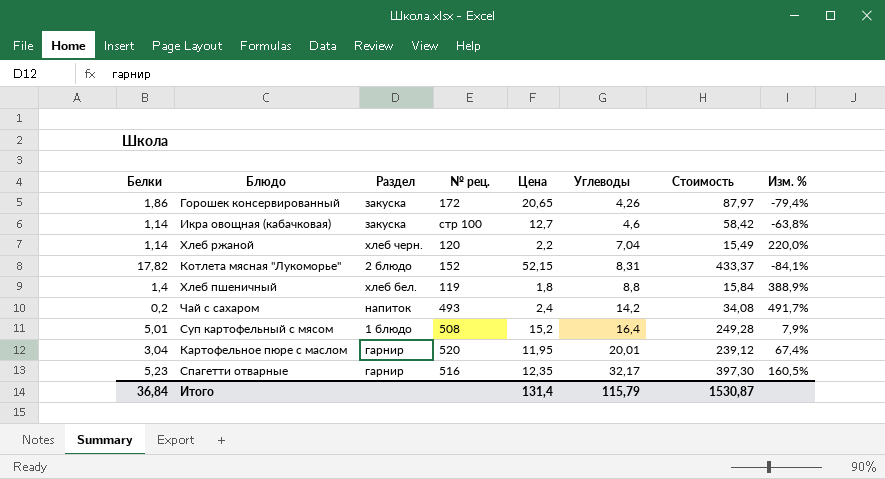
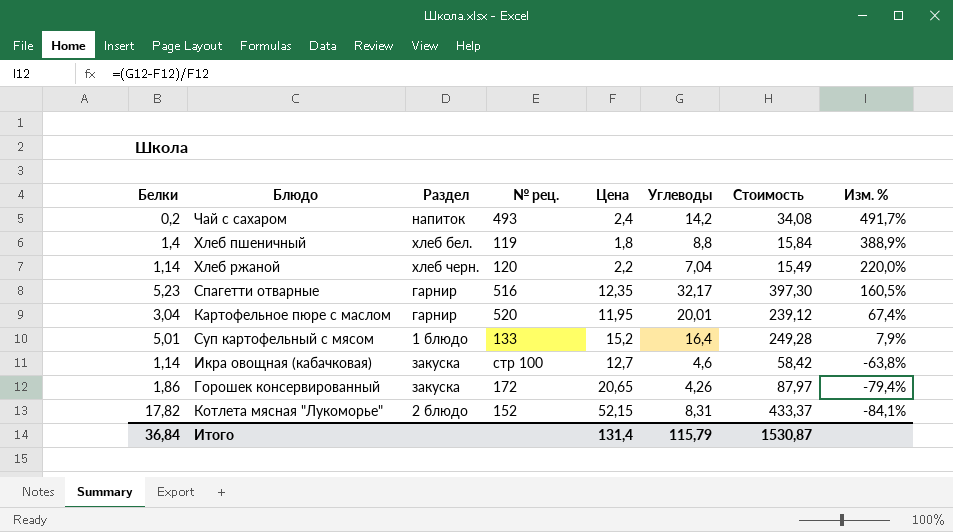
row order: Углеводы ascending -> Изм. % descending
Суп картофельный с мясом | № рец.: 508 -> 133

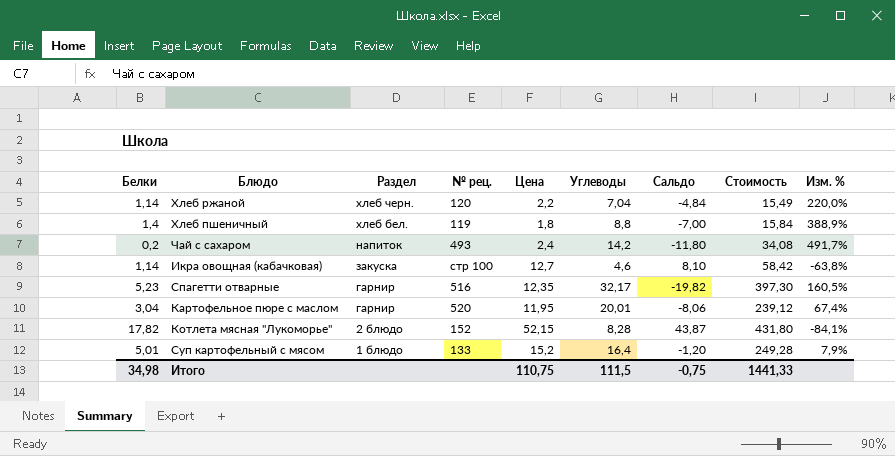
row order: Изм. % descending -> Раздел descending
column Сальдо | formula: none -> [Цена] - [Углеводы]
row Горошек консервированный: 1,86 | закуска | 172 | 20,65 | 4,26 | 87,97 | -79,4% -> none
Котлета мясная "Лукоморье" | Углеводы: 8,31 -> 8,28
Котлета мясная "Лукоморье" | Стоимость: 433,37 -> 431,80
Итого | Белки: 36,84 -> 34,98
Итого | Цена: 131,4 -> 110,75
Итого | Углеводы: 115,79 -> 111,5
Итого | Стоимость: 1530,87 -> 1441,33

